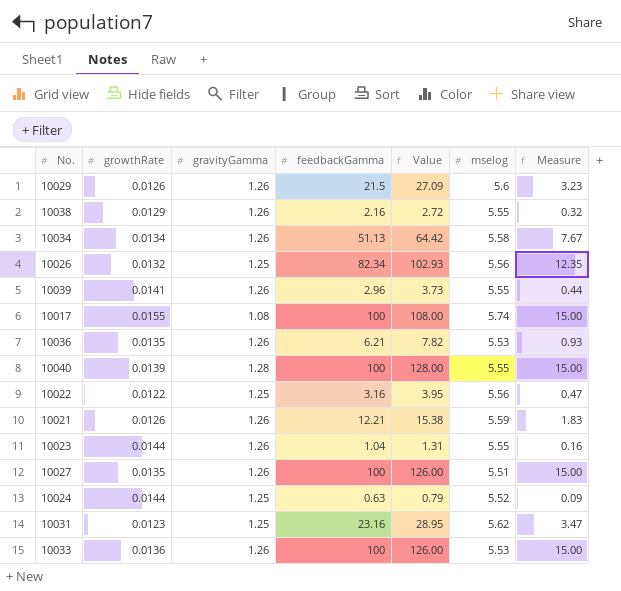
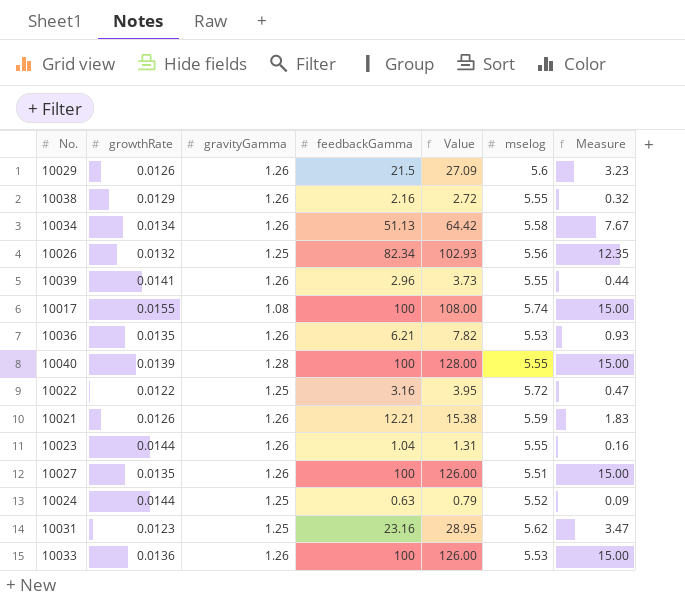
10022 | mselog: 5.56 -> 5.72

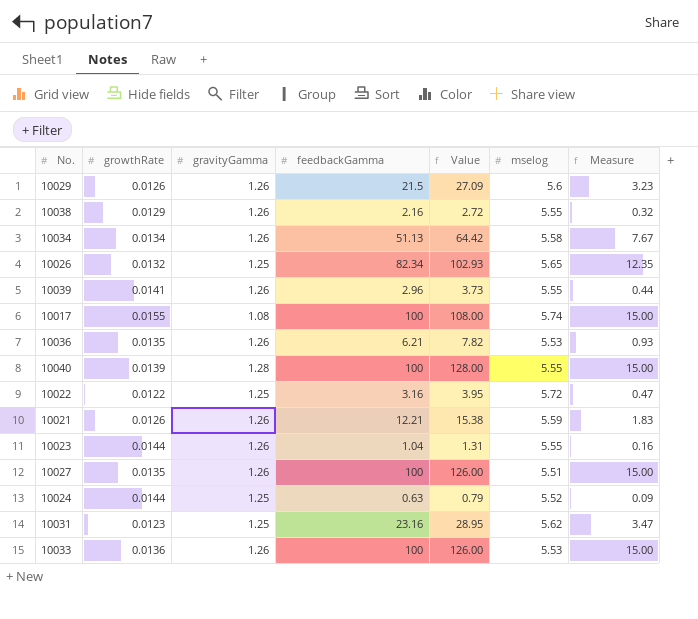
10026 | mselog: 5.56 -> 5.65

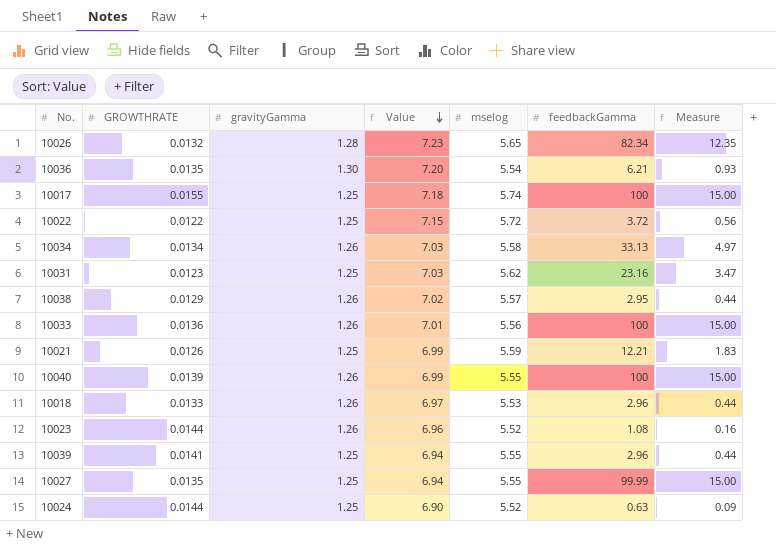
row order: none -> Value descending
column name: growthRate -> GROWTHRATE
column Value | formula: [gravityGamma] * [feedbackGamma] -> [gravityGamma] * [mselog]
column feedbackGamma | position: 4 -> 6
row 10029: 0.0126 | 1.26 | 21.5 | 27.09 | 5.6 | 3.23 -> none
10026 | gravityGamma: 1.25 -> 1.28
10036 | gravityGamma: 1.26 -> 1.30
10036 | mselog: 5.53 -> 5.54
10017 | gravityGamma: 1.08 -> 1.25
10022 | feedbackGamma: 3.16 -> 3.72
10022 | Measure: 0.47 -> 0.56
10034 | feedbackGamma: 51.13 -> 33.13
10034 | Measure: 7.67 -> 4.97
10038 | mselog: 5.55 -> 5.57
10038 | feedbackGamma: 2.16 -> 2.95
10038 | Measure: 0.32 -> 0.44
10033 | mselog: 5.53 -> 5.56
10021 | gravityGamma: 1.26 -> 1.25
10040 | gravityGamma: 1.28 -> 1.26
row 10018: none -> 0.0133 | 1.26 | 6.97 | 5.53 | 2.96 | 0.44
10023 | mselog: 5.55 -> 5.52
10023 | feedbackGamma: 1.04 -> 1.08
10039 | gravityGamma: 1.26 -> 1.25
10027 | gravityGamma: 1.26 -> 1.25
10027 | mselog: 5.51 -> 5.55
10027 | feedbackGamma: 100 -> 99.99

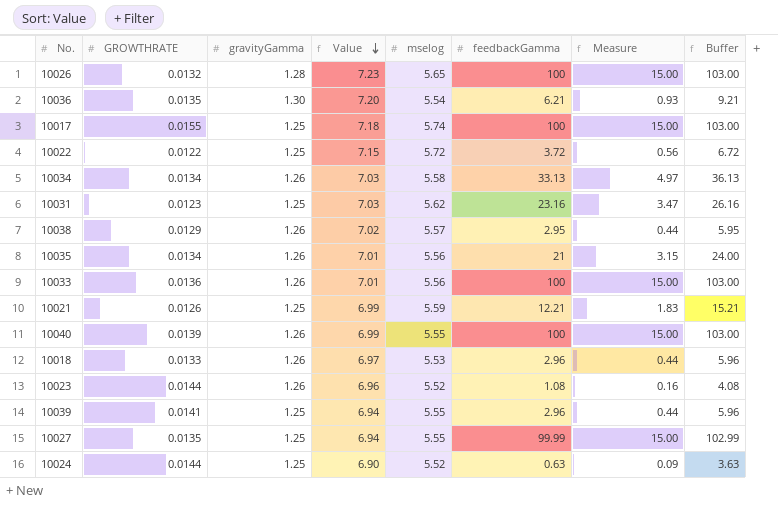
column Buffer | formula: none -> [feedbackGamma] + 3
10026 | feedbackGamma: 82.34 -> 100
10026 | Measure: 12.35 -> 15.00
row 10035: none -> 0.0134 | 1.26 | 7.01 | 5.56 | 21 | 3.15 | 24.00

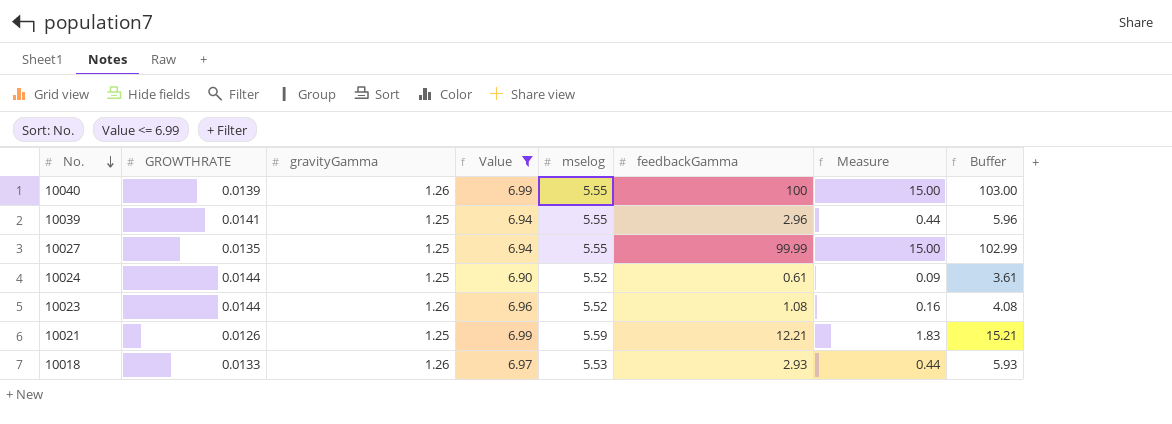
filter: none -> Value <= 6.99
row order: Value descending -> No. descending
10024 | feedbackGamma: 0.63 -> 0.61
10024 | Buffer: 3.63 -> 3.61
10018 | feedbackGamma: 2.96 -> 2.93
10018 | Buffer: 5.96 -> 5.93

